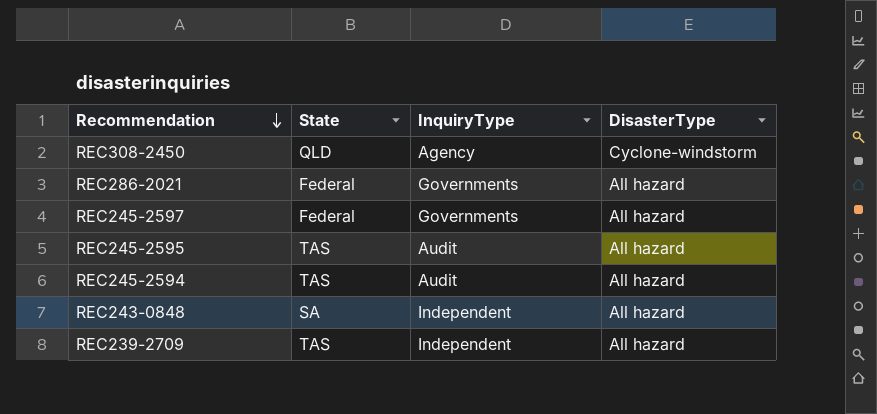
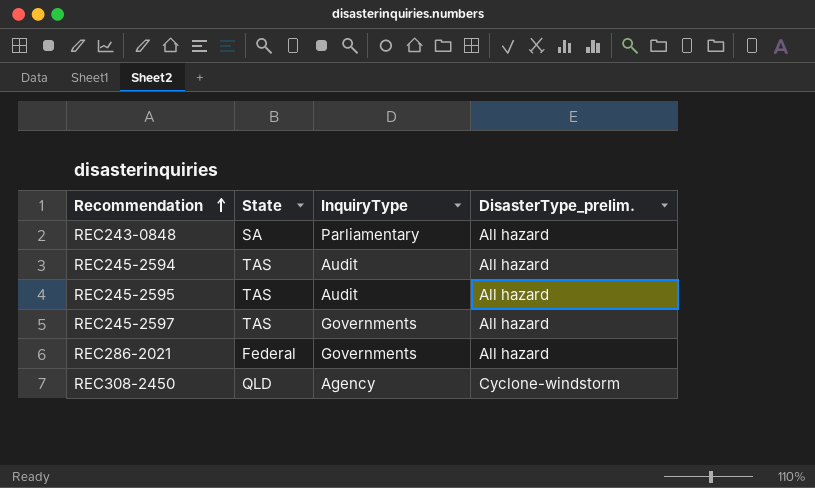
row order: Recommendation descending -> Recommendation ascending
column name: DisasterType -> DisasterType_prelim.
row REC239-2709: TAS | Independent | All hazard -> none
REC243-0848 | InquiryType: Independent -> Parliamentary
REC245-2597 | State: Federal -> TAS

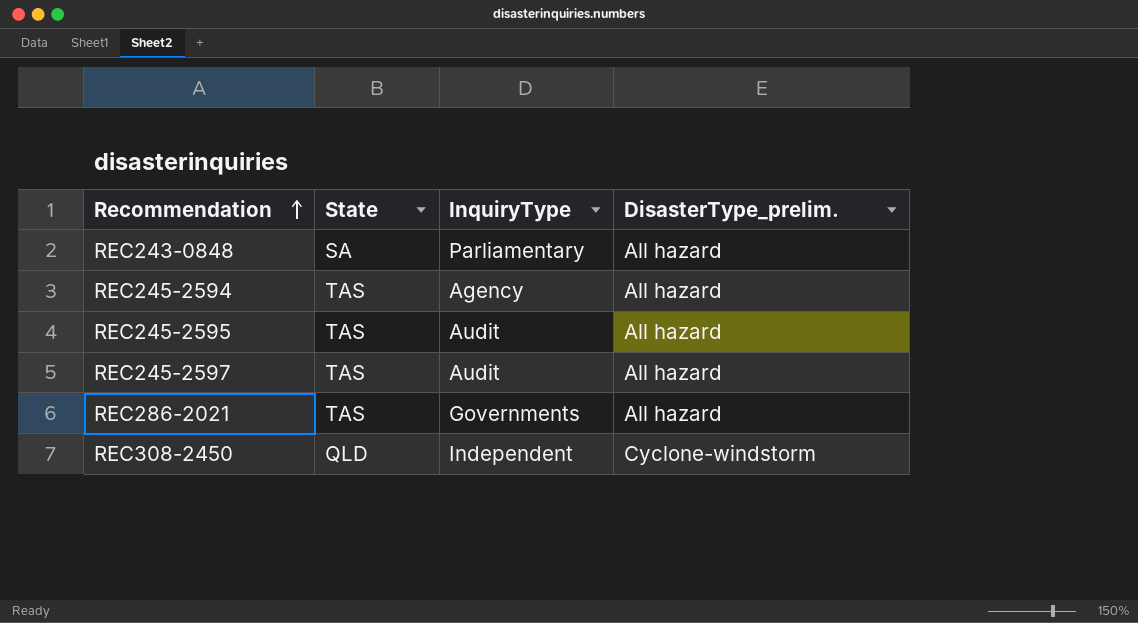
REC245-2594 | InquiryType: Audit -> Agency
REC245-2597 | InquiryType: Governments -> Audit
REC286-2021 | State: Federal -> TAS
REC308-2450 | InquiryType: Agency -> Independent

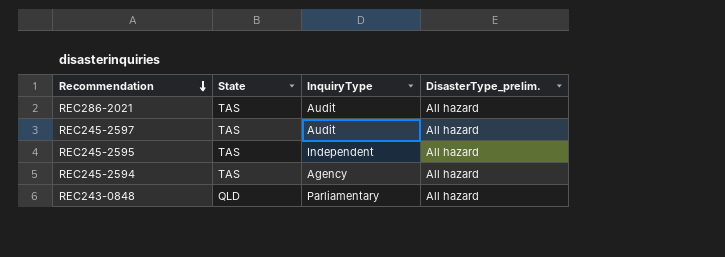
row order: Recommendation ascending -> Recommendation descending
row REC308-2450: QLD | Independent | Cyclone-windstorm -> none
REC286-2021 | InquiryType: Governments -> Audit
REC245-2595 | InquiryType: Audit -> Independent
REC243-0848 | State: SA -> QLD

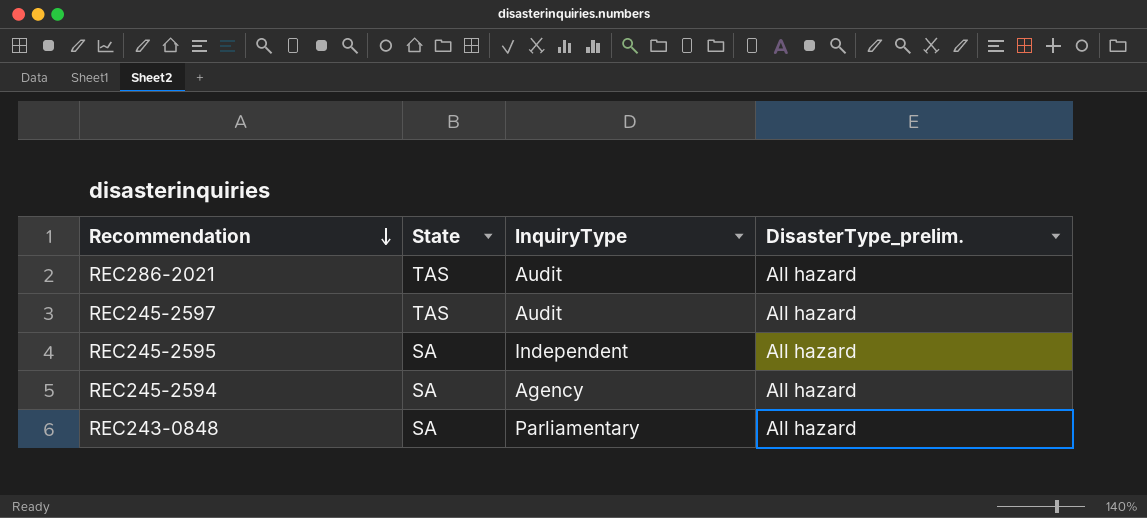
REC245-2595 | State: TAS -> SA
REC245-2594 | State: TAS -> SA
REC243-0848 | State: QLD -> SA

